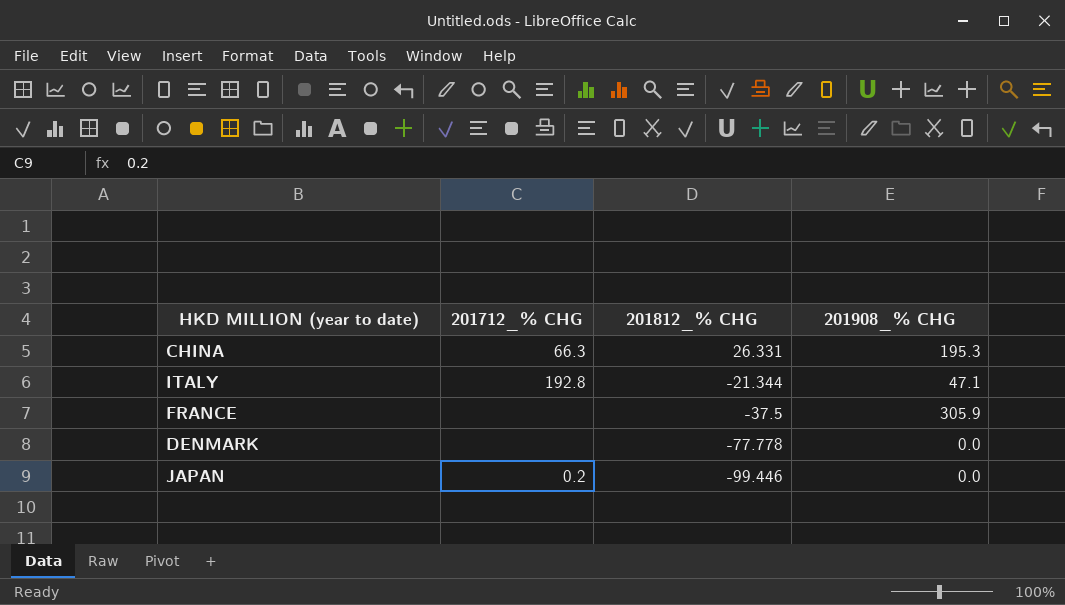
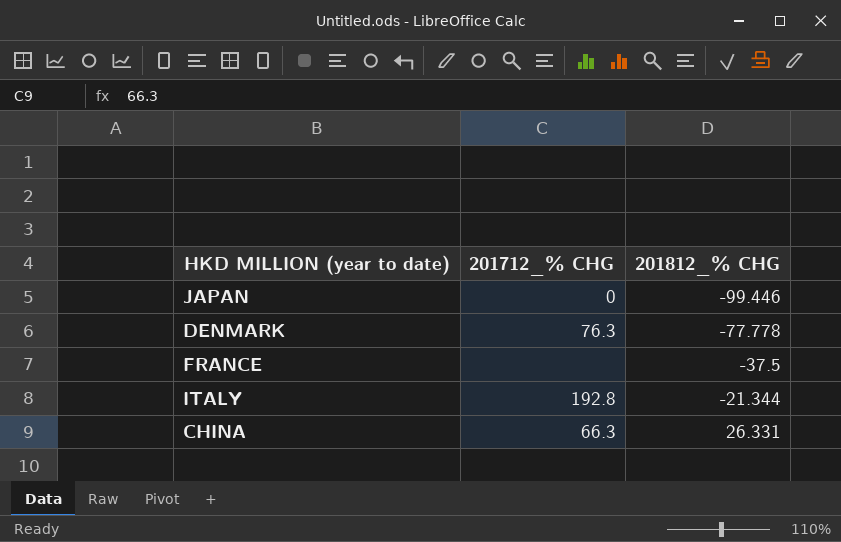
row order: 201812_% CHG descending -> 201812_% CHG ascending
column 201908_% CHG | position: 4 -> none
JAPAN | 201712_% CHG: 0.2 -> 0
DENMARK | 201712_% CHG: none -> 76.3

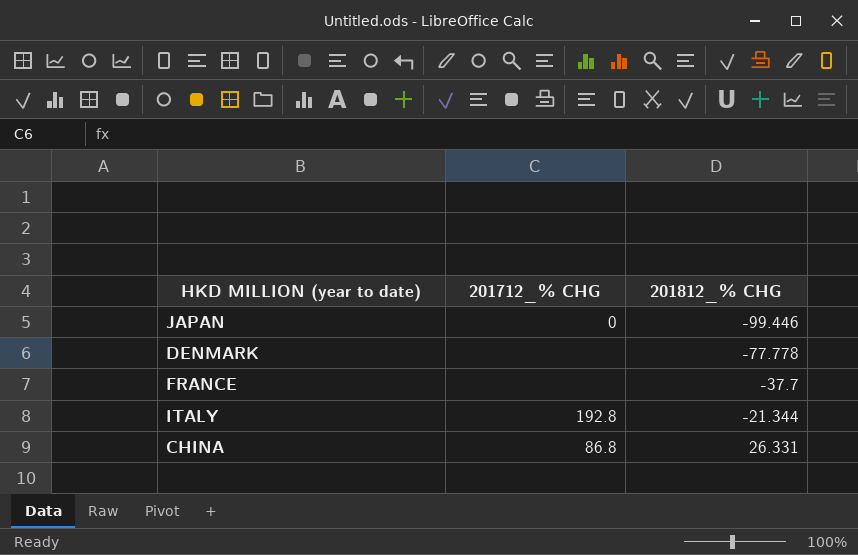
DENMARK | 201712_% CHG: 76.3 -> none
FRANCE | 201812_% CHG: -37.5 -> -37.7
CHINA | 201712_% CHG: 66.3 -> 86.8

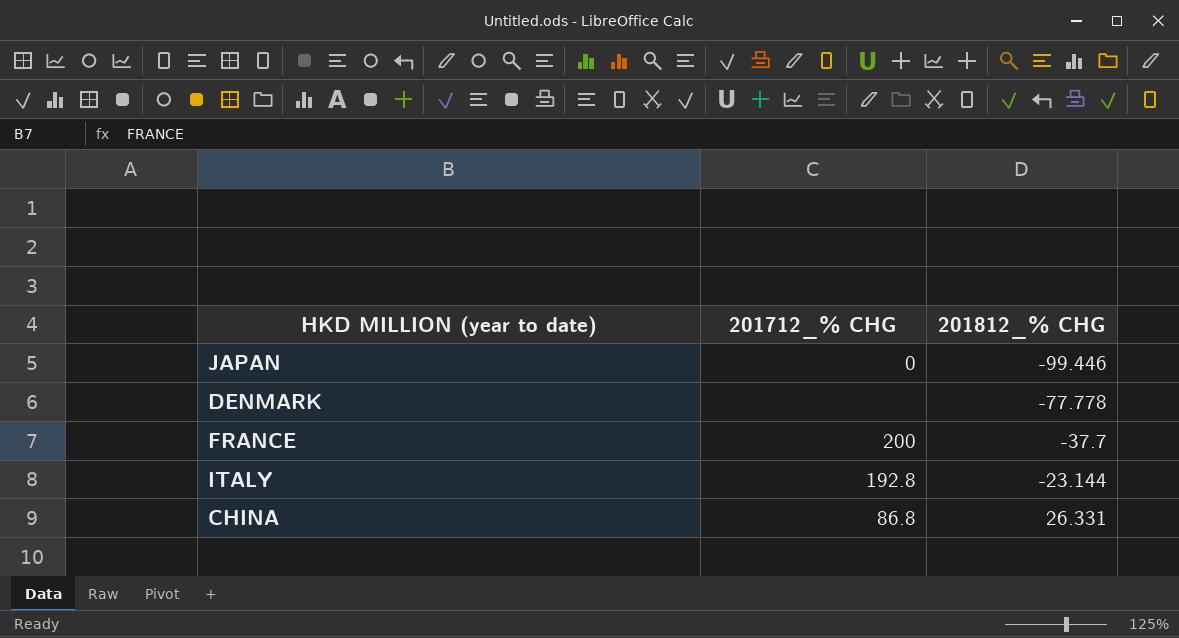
FRANCE | 201712_% CHG: none -> 200
ITALY | 201812_% CHG: -21.344 -> -23.144

